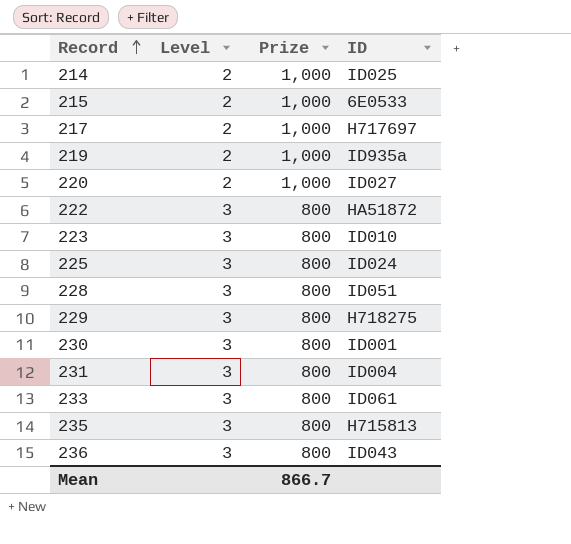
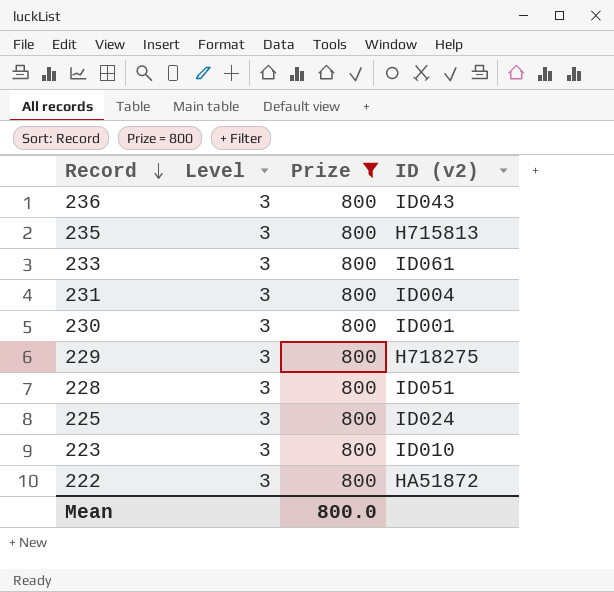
filter: none -> Prize = 800
row order: Record ascending -> Record descending
column name: ID -> ID (v2)
Mean | Prize: 866.7 -> 800.0

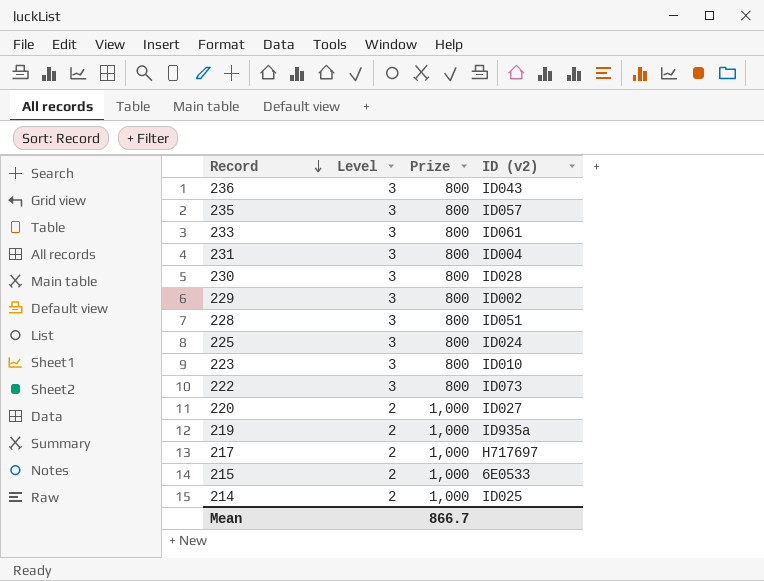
filter: Prize = 800 -> none
235 | ID (v2): H715813 -> ID057
230 | ID (v2): ID001 -> ID028
229 | ID (v2): H718275 -> ID002
222 | ID (v2): HA51872 -> ID073
Mean | Prize: 800.0 -> 866.7

